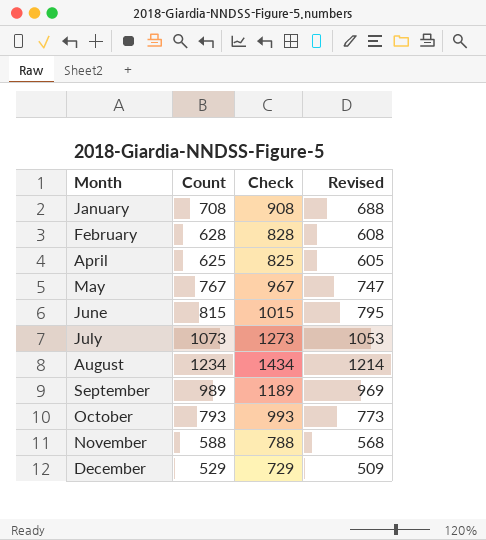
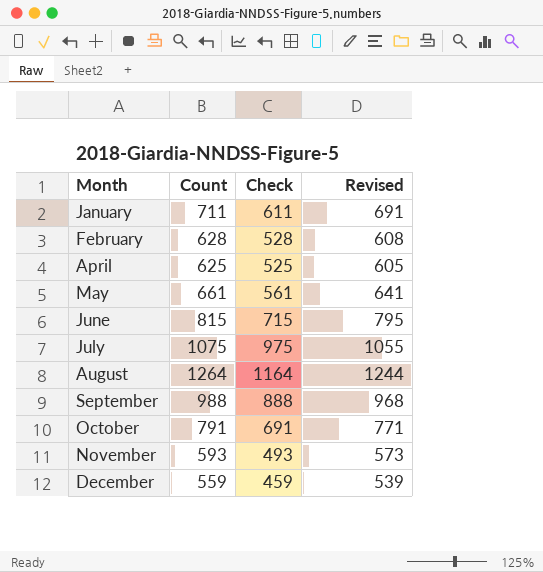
column Check | formula: [Count] + 200 -> [Count] - 100
January | Count: 708 -> 711
January | Revised: 688 -> 691
May | Count: 767 -> 661
May | Revised: 747 -> 641
July | Count: 1073 -> 1075
July | Revised: 1053 -> 1055
August | Count: 1234 -> 1264
August | Revised: 1214 -> 1244
September | Count: 989 -> 988
September | Revised: 969 -> 968
October | Count: 793 -> 791
October | Revised: 773 -> 771
November | Count: 588 -> 593
November | Revised: 568 -> 573
December | Count: 529 -> 559
December | Revised: 509 -> 539

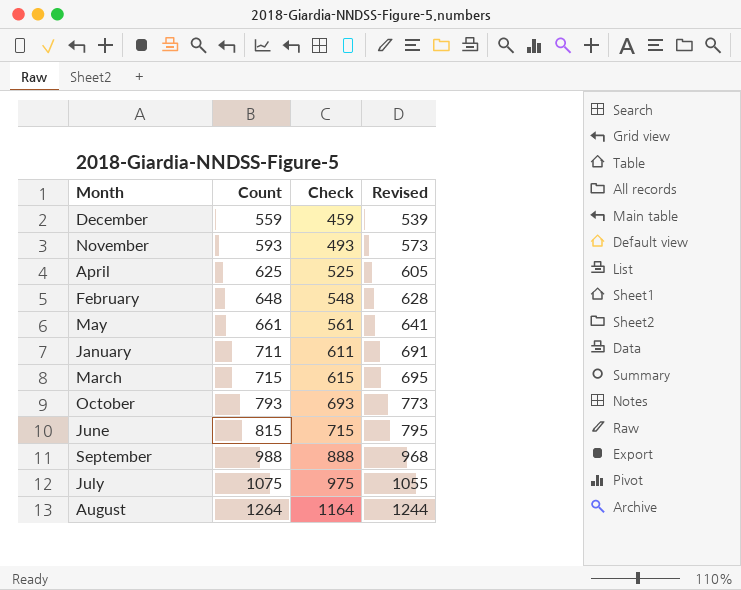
row order: Month ascending -> Count ascending
February | Count: 628 -> 648
February | Check: 528 -> 548
February | Revised: 608 -> 628
row March: none -> 715 | 615 | 695
October | Count: 791 -> 793
October | Check: 691 -> 693
October | Revised: 771 -> 773

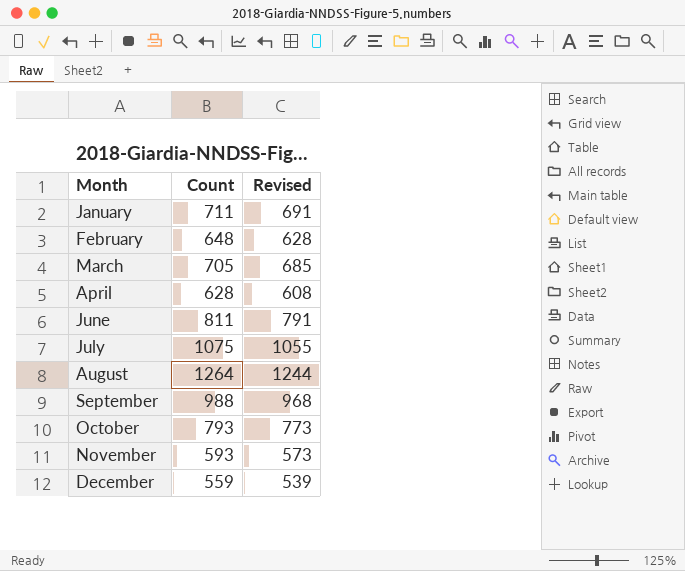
row order: Count ascending -> Month ascending
column Check | formula: [Count] - 100 -> none
row May: 661 | 561 | 641 -> none
March | Count: 715 -> 705
March | Revised: 695 -> 685
April | Count: 625 -> 628
April | Revised: 605 -> 608
June | Count: 815 -> 811
June | Revised: 795 -> 791

